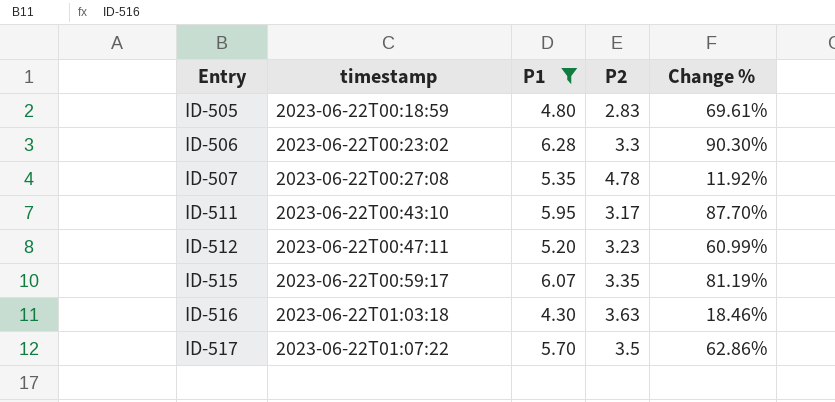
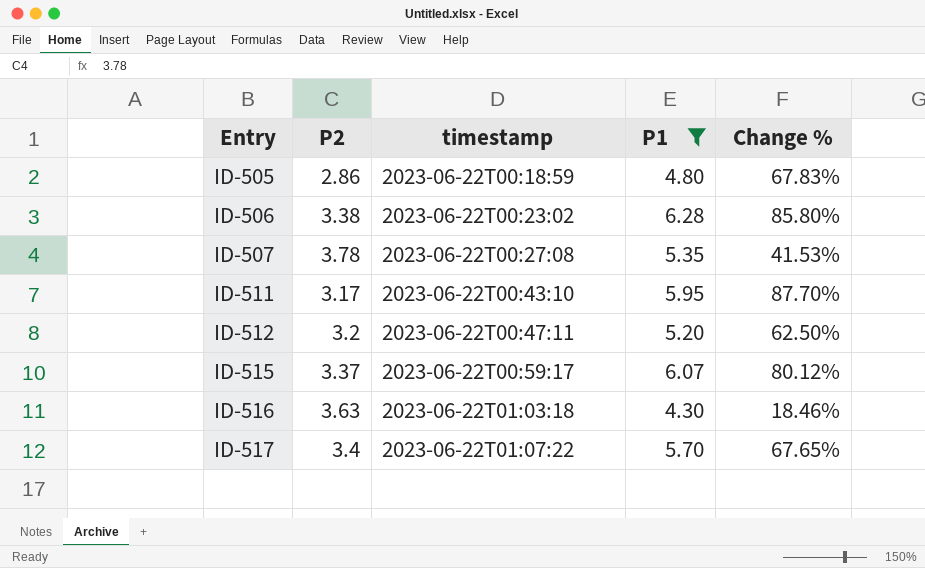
column P2 | position: 4 -> 2
ID-505 | P2: 2.83 -> 2.86
ID-505 | Change %: 69.61% -> 67.83%
ID-506 | P2: 3.3 -> 3.38
ID-506 | Change %: 90.30% -> 85.80%
ID-507 | P2: 4.78 -> 3.78
ID-507 | Change %: 11.92% -> 41.53%
ID-512 | P2: 3.23 -> 3.2
ID-512 | Change %: 60.99% -> 62.50%
ID-515 | P2: 3.35 -> 3.37
ID-515 | Change %: 81.19% -> 80.12%
ID-517 | P2: 3.5 -> 3.4
ID-517 | Change %: 62.86% -> 67.65%

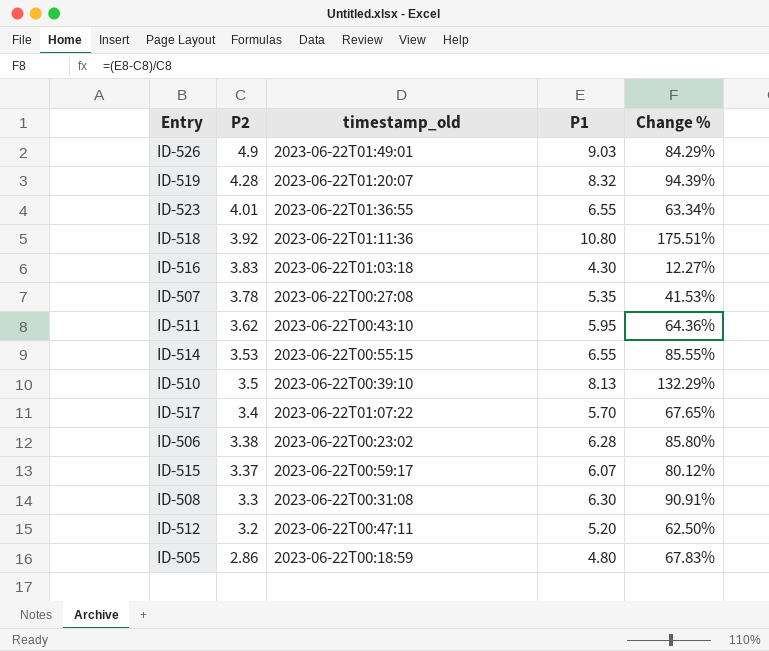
filter: P1 <= 6.28 -> none
row order: Entry ascending -> P2 descending
column name: timestamp -> timestamp_old
ID-516 | P2: 3.63 -> 3.83
ID-516 | Change %: 18.46% -> 12.27%
ID-511 | P2: 3.17 -> 3.62
ID-511 | Change %: 87.70% -> 64.36%

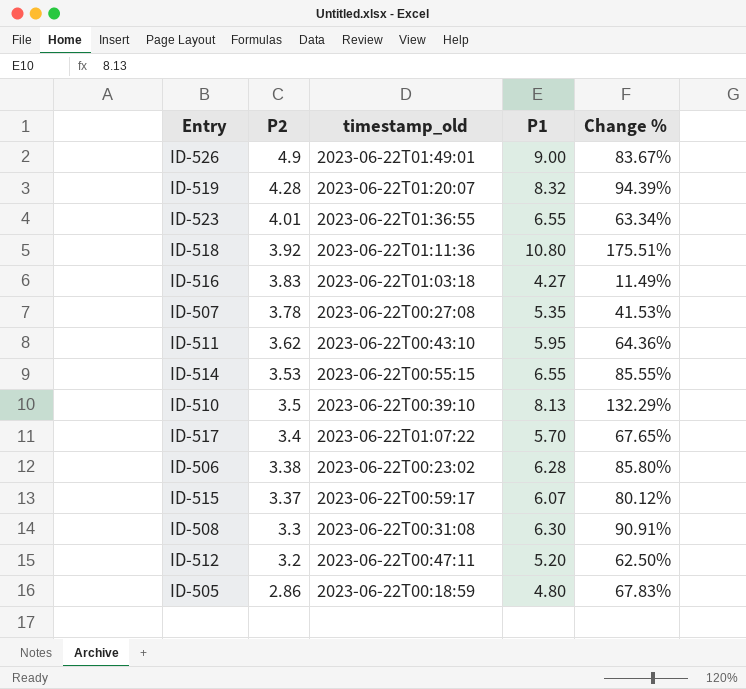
ID-526 | P1: 9.03 -> 9.00
ID-526 | Change %: 84.29% -> 83.67%
ID-516 | P1: 4.30 -> 4.27
ID-516 | Change %: 12.27% -> 11.49%

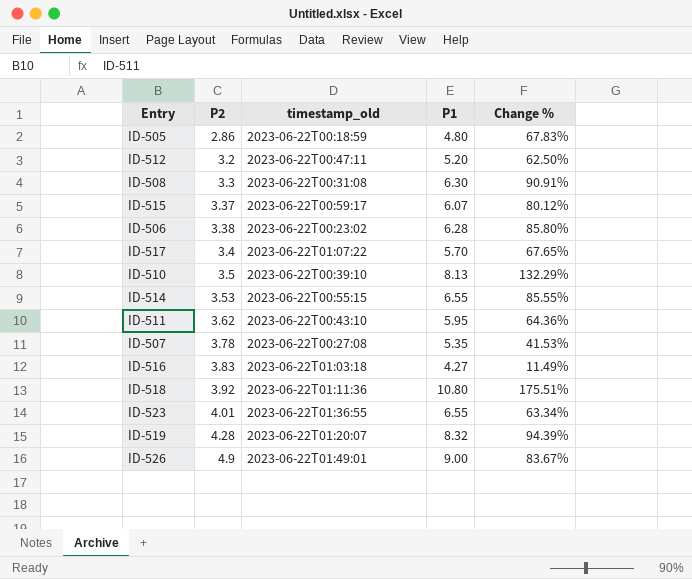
row order: P2 descending -> P2 ascending

